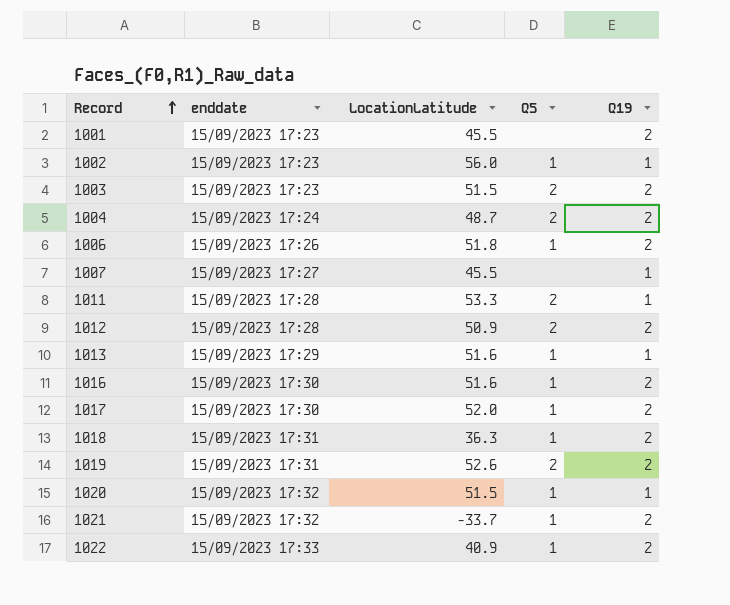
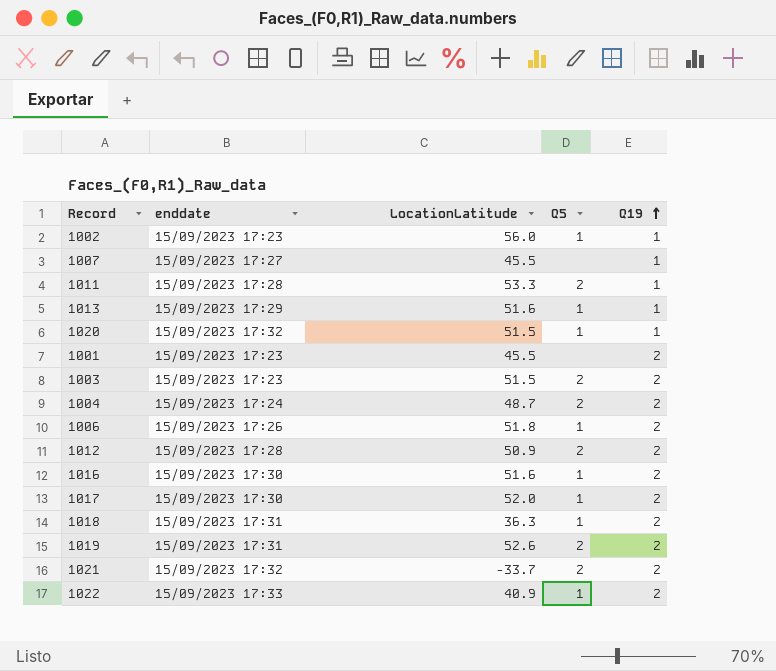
row order: Record ascending -> Q19 ascending
1021 | Q5: 1 -> 2

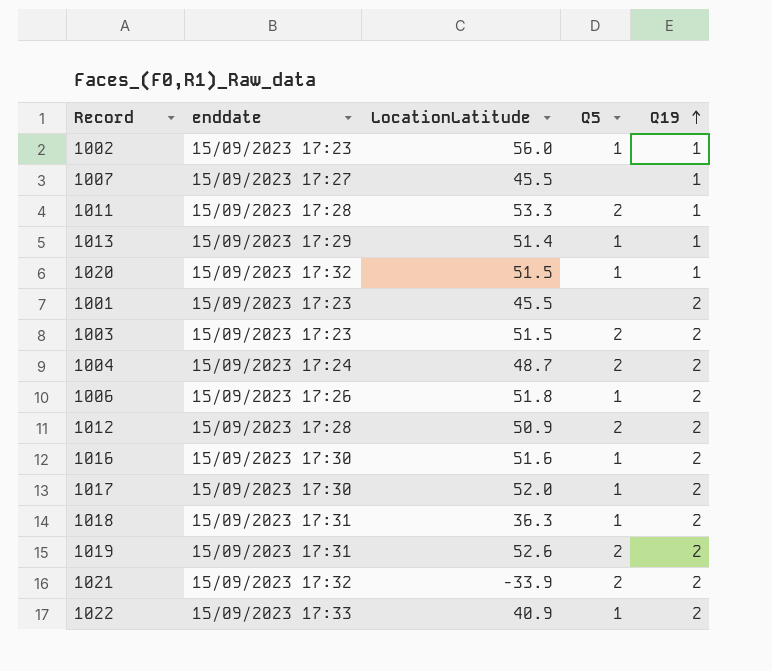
1013 | LocationLatitude: 51.6 -> 51.4
1021 | LocationLatitude: -33.7 -> -33.9

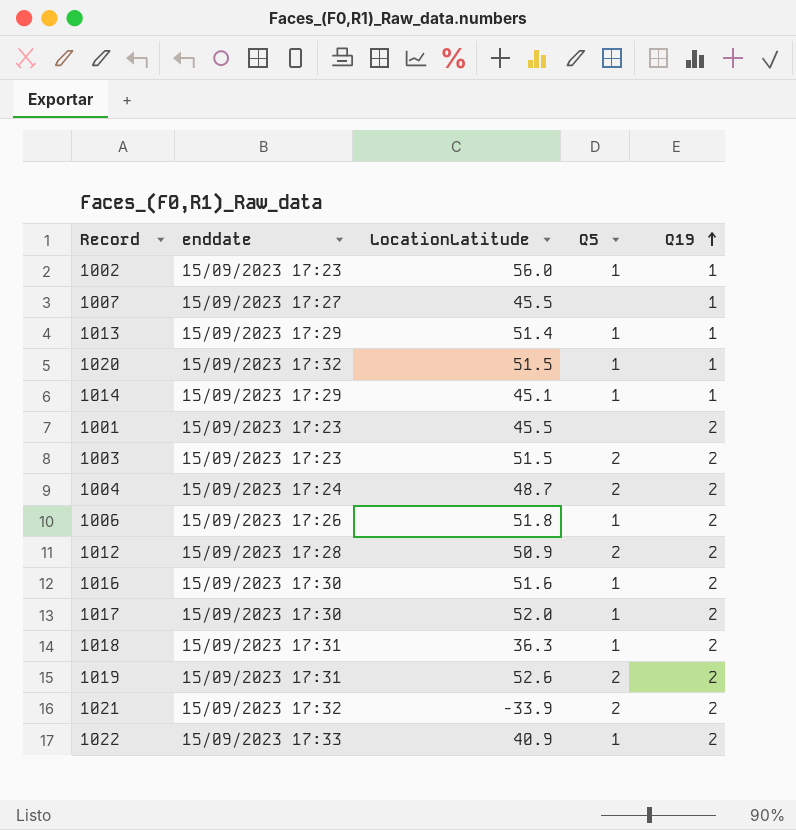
row 1011: 15/09/2023 17:28 | 53.3 | 2 | 1 -> none
row 1014: none -> 15/09/2023 17:29 | 45.1 | 1 | 1

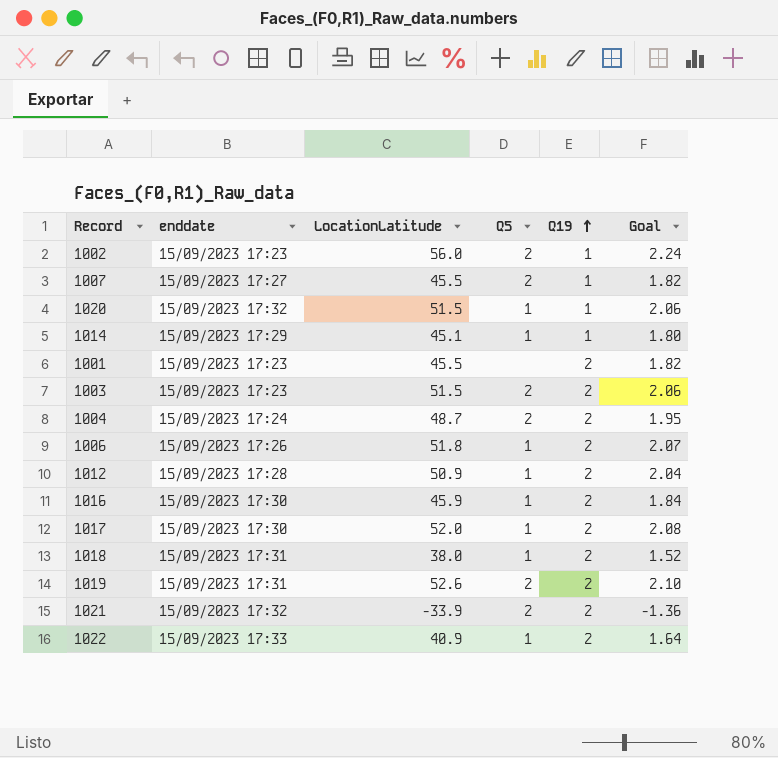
column Goal | formula: none -> [LocationLatitude] * 0.04
row 1013: 15/09/2023 17:29 | 51.4 | 1 | 1 -> none
1002 | Q5: 1 -> 2
1007 | Q5: none -> 2
1012 | Q5: 2 -> 1
1016 | LocationLatitude: 51.6 -> 45.9
1018 | LocationLatitude: 36.3 -> 38.0

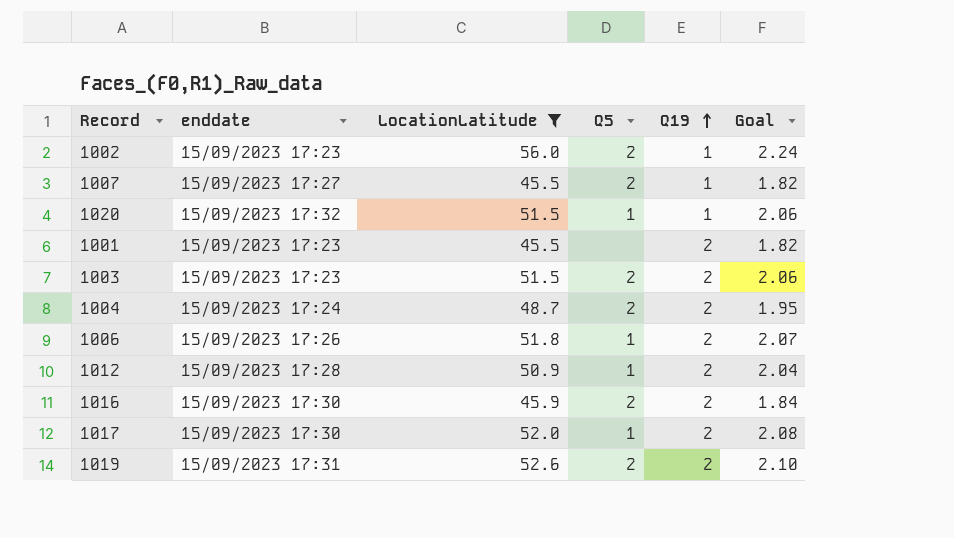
filter: none -> LocationLatitude >= 45.5
1016 | Q5: 1 -> 2

